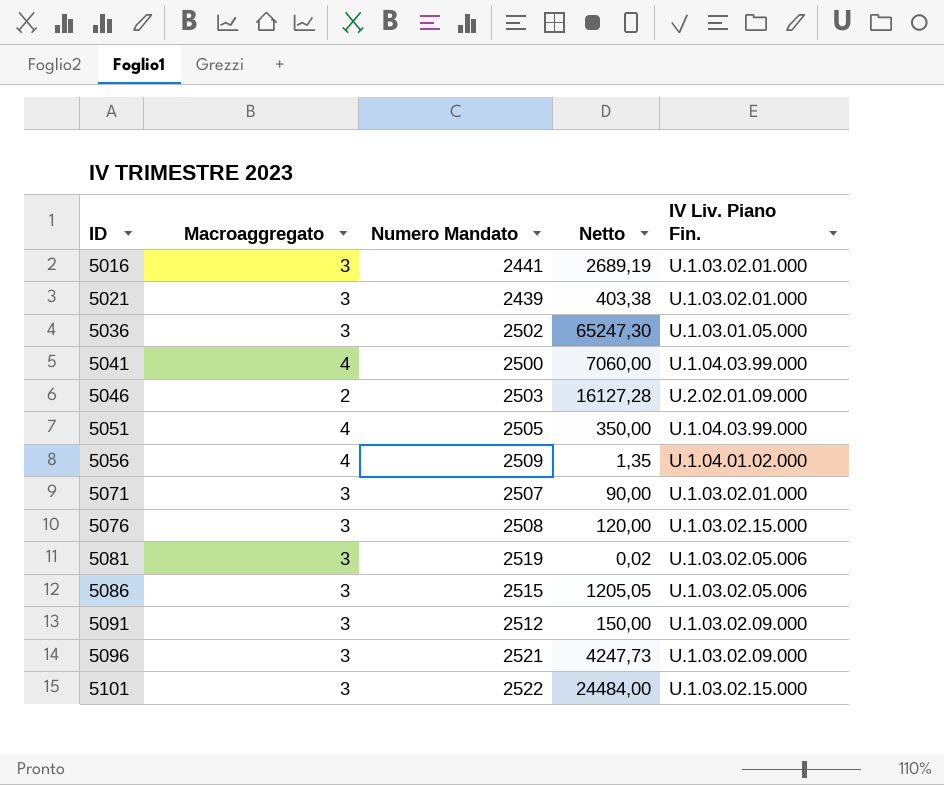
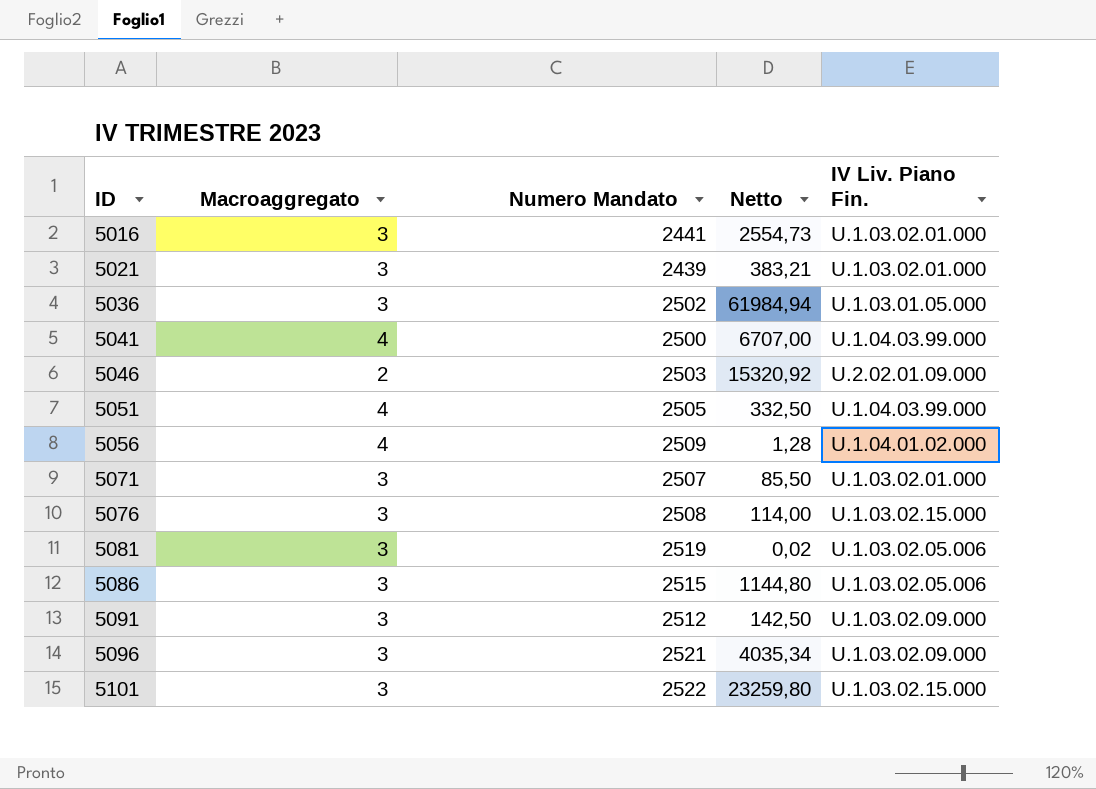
5016 | Netto: 2689,19 -> 2554,73
5021 | Netto: 403,38 -> 383,21
5036 | Netto: 65247,30 -> 61984,94
5041 | Netto: 7060,00 -> 6707,00
5046 | Netto: 16127,28 -> 15320,92
5051 | Netto: 350,00 -> 332,50
5056 | Netto: 1,35 -> 1,28
5071 | Netto: 90,00 -> 85,50
5076 | Netto: 120,00 -> 114,00
5086 | Netto: 1205,05 -> 1144,80
5091 | Netto: 150,00 -> 142,50
5096 | Netto: 4247,73 -> 4035,34
5101 | Netto: 24484,00 -> 23259,80

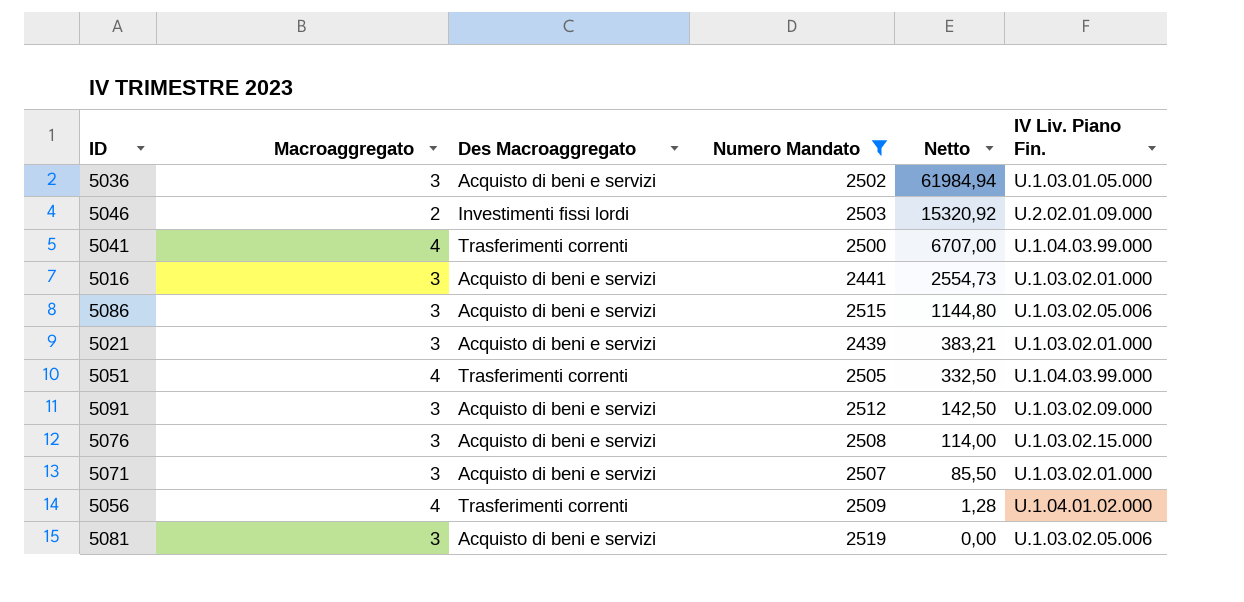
filter: none -> Numero Mandato <= 2519
row order: ID ascending -> Netto descending
column Des Macroaggregato | position: none -> 3
5081 | Netto: 0,02 -> 0,00

